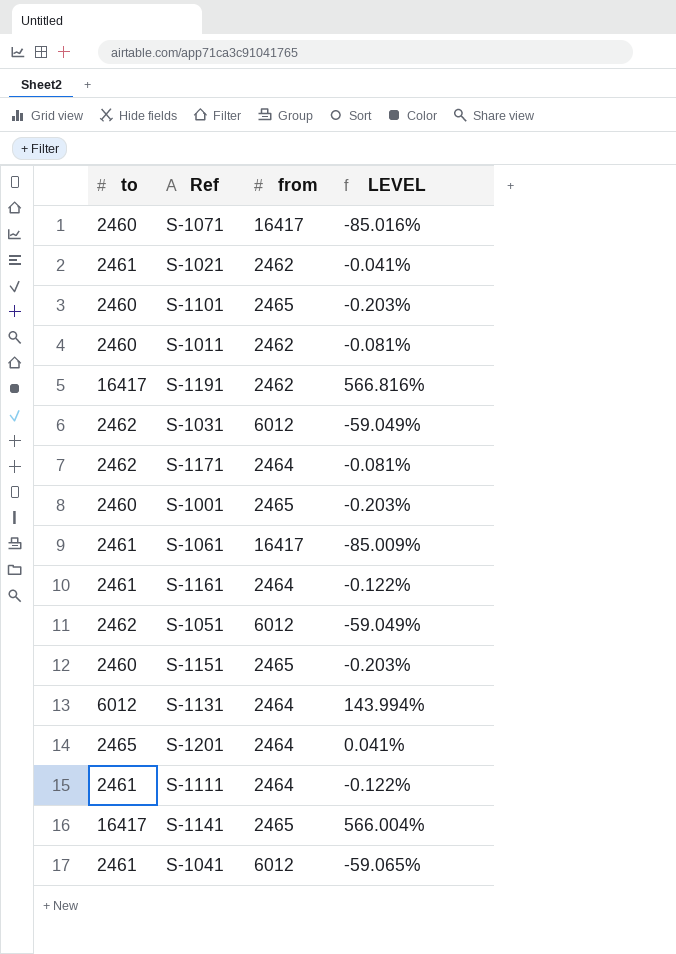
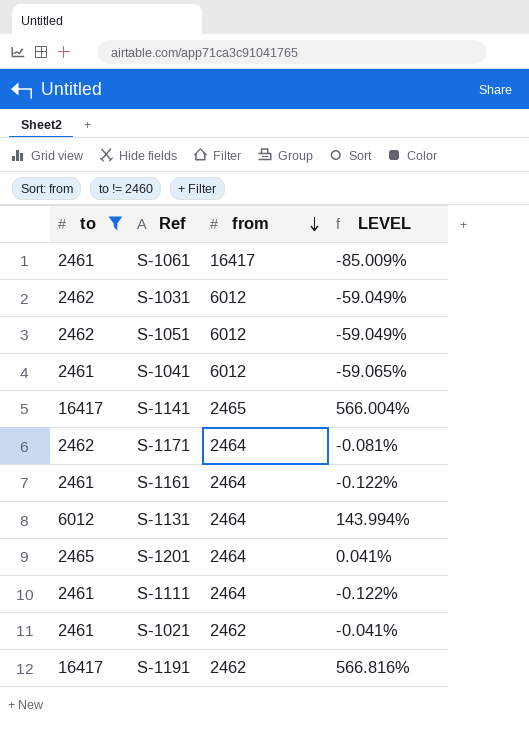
filter: none -> to != 2460
row order: none -> from descending

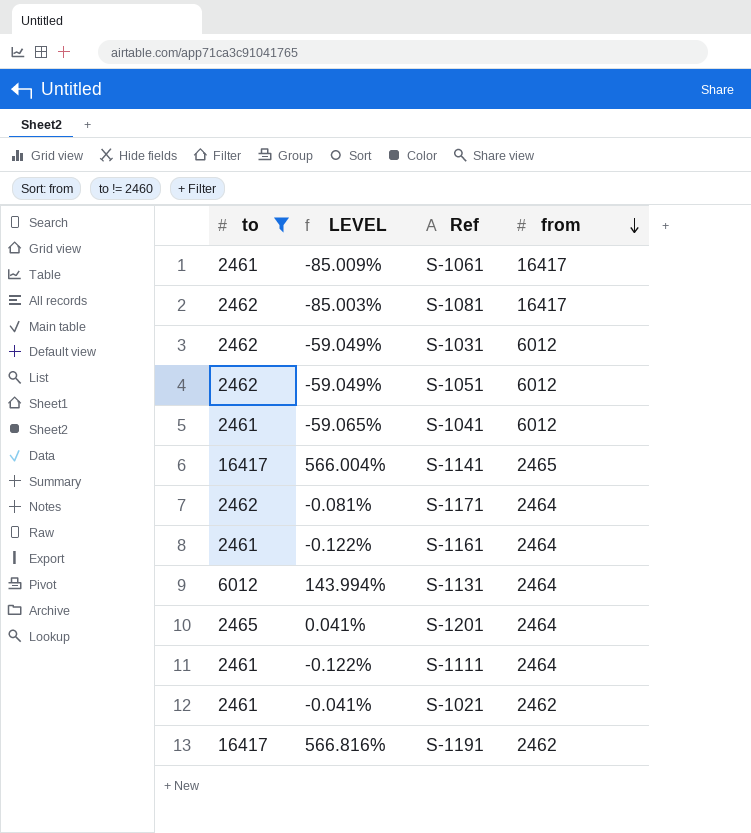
column LEVEL | position: 4 -> 2
row S-1081: none -> 2462 | -85.003% | 16417

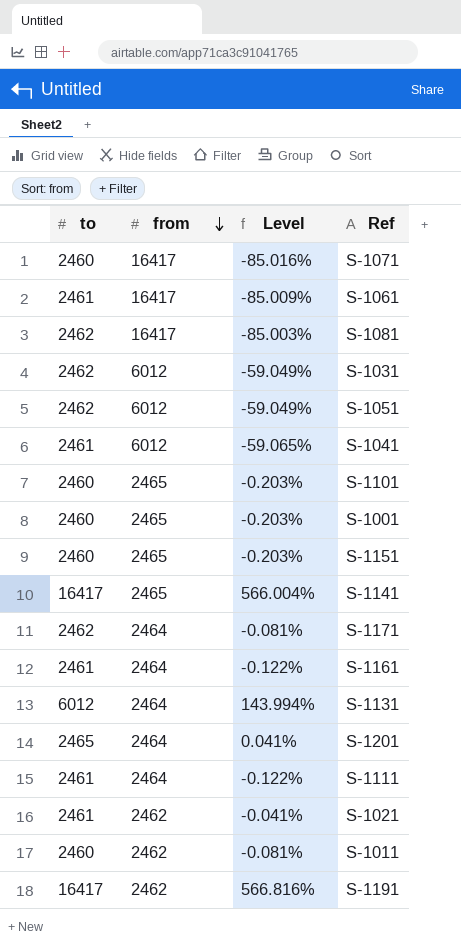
filter: to != 2460 -> none
column from | position: 4 -> 2
column name: LEVEL -> Level

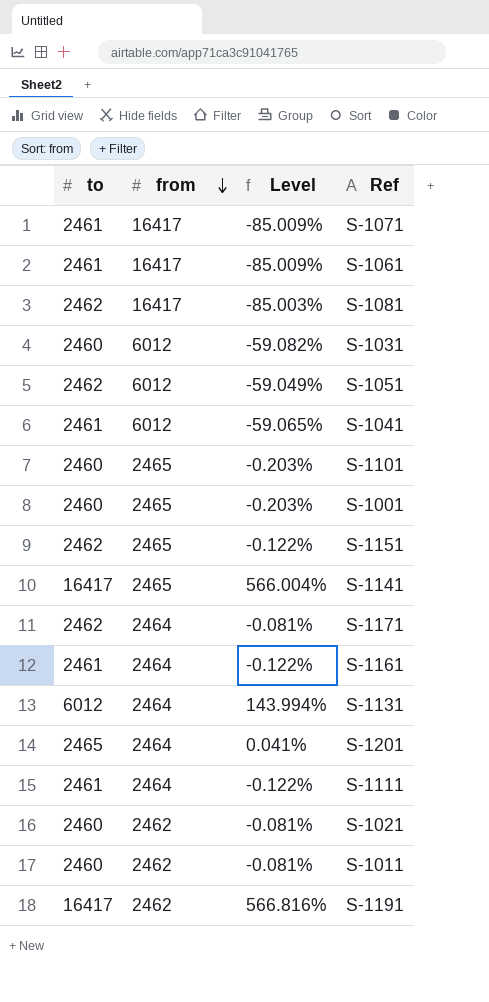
S-1071 | to: 2460 -> 2461
S-1071 | Level: -85.016% -> -85.009%
S-1031 | to: 2462 -> 2460
S-1031 | Level: -59.049% -> -59.082%
S-1151 | to: 2460 -> 2462
S-1151 | Level: -0.203% -> -0.122%
S-1021 | to: 2461 -> 2460
S-1021 | Level: -0.041% -> -0.081%

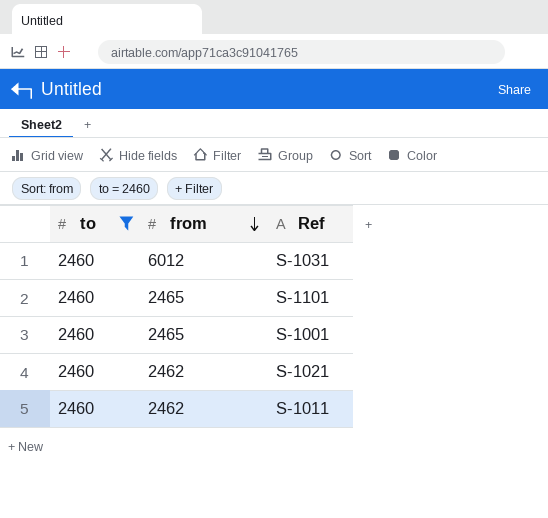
filter: none -> to = 2460
column Level | formula: ([to] - [from]) / [from] -> none

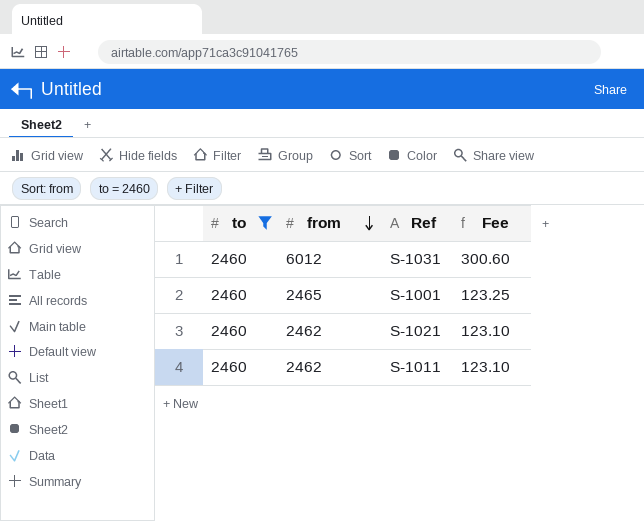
column Fee | formula: none -> [from] * 0.05
row S-1101: 2460 | 2465 -> none

